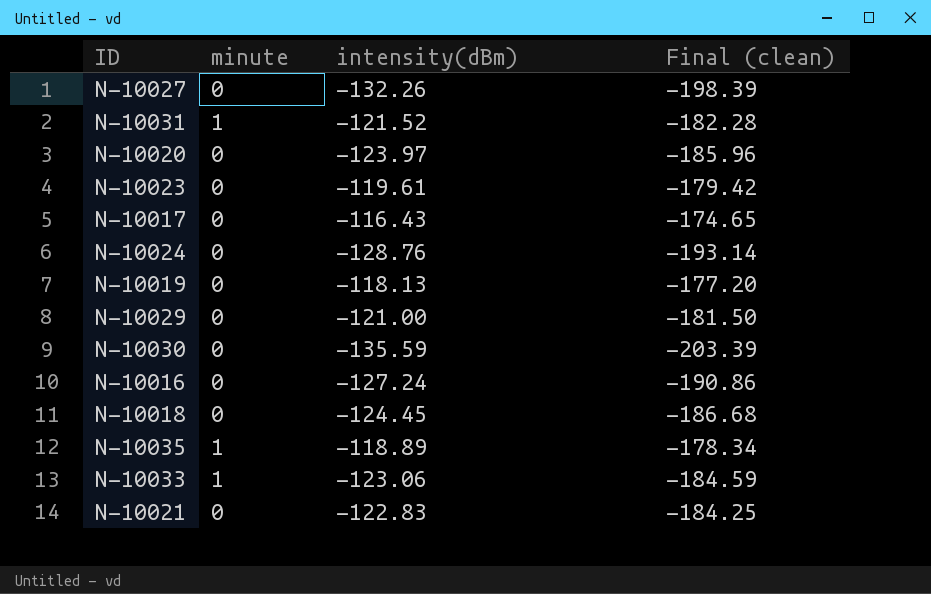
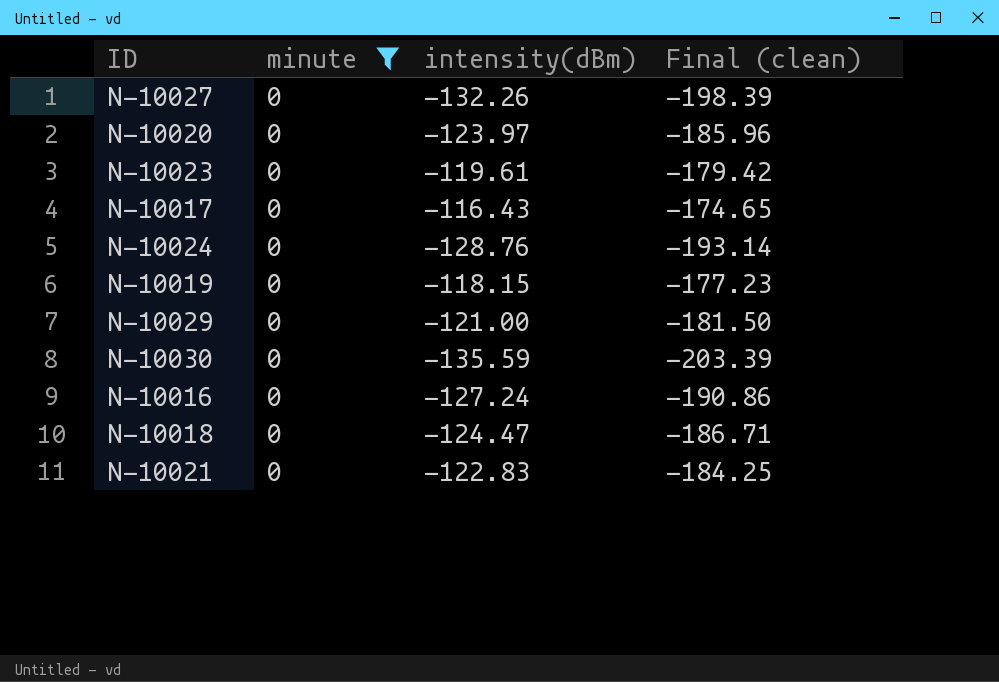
filter: none -> minute = 0
N-10019 | intensity(dBm): -118.13 -> -118.15
N-10019 | Final (clean): -177.20 -> -177.23
N-10018 | intensity(dBm): -124.45 -> -124.47
N-10018 | Final (clean): -186.68 -> -186.71

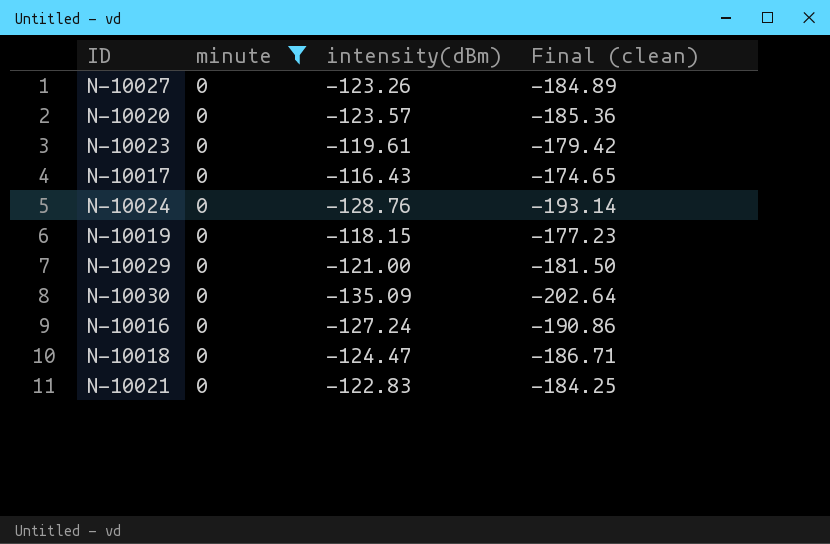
N-10027 | intensity(dBm): -132.26 -> -123.26
N-10027 | Final (clean): -198.39 -> -184.89
N-10020 | intensity(dBm): -123.97 -> -123.57
N-10020 | Final (clean): -185.96 -> -185.36
N-10030 | intensity(dBm): -135.59 -> -135.09
N-10030 | Final (clean): -203.39 -> -202.64

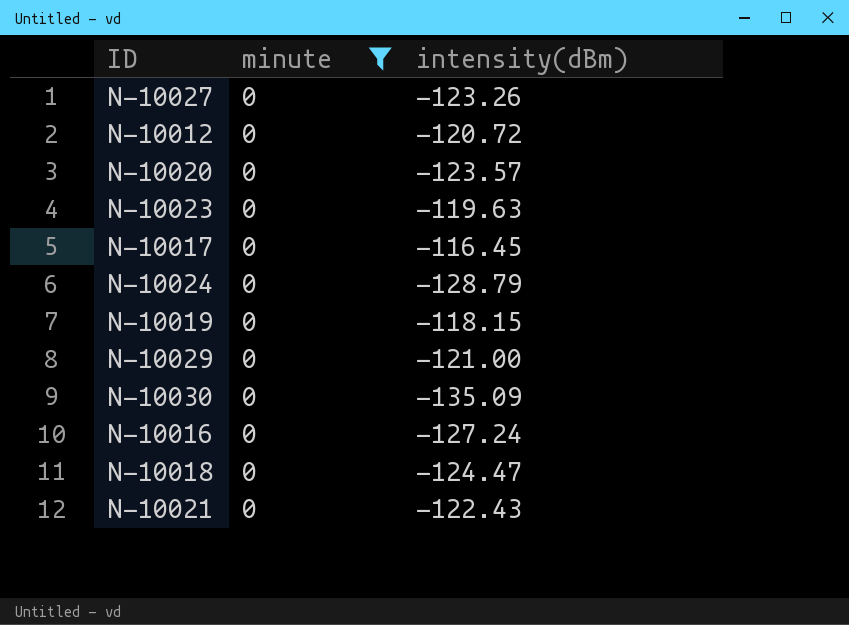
column Final (clean) | formula: [intensity(dBm)] * 1.5 -> none
row N-10012: none -> 0 | -120.72
N-10023 | intensity(dBm): -119.61 -> -119.63
N-10017 | intensity(dBm): -116.43 -> -116.45
N-10024 | intensity(dBm): -128.76 -> -128.79
N-10021 | intensity(dBm): -122.83 -> -122.43

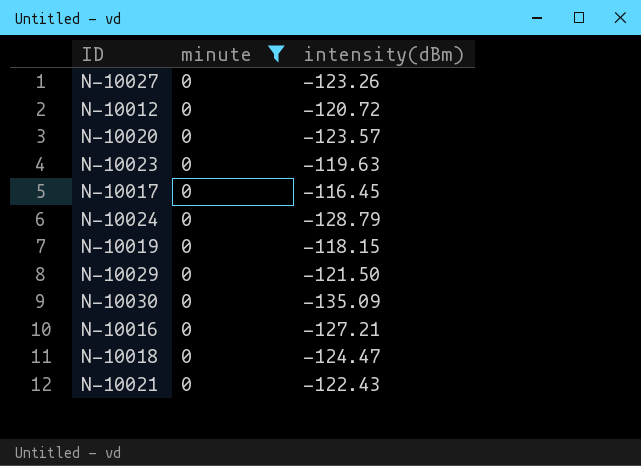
N-10029 | intensity(dBm): -121.00 -> -121.50
N-10016 | intensity(dBm): -127.24 -> -127.21

